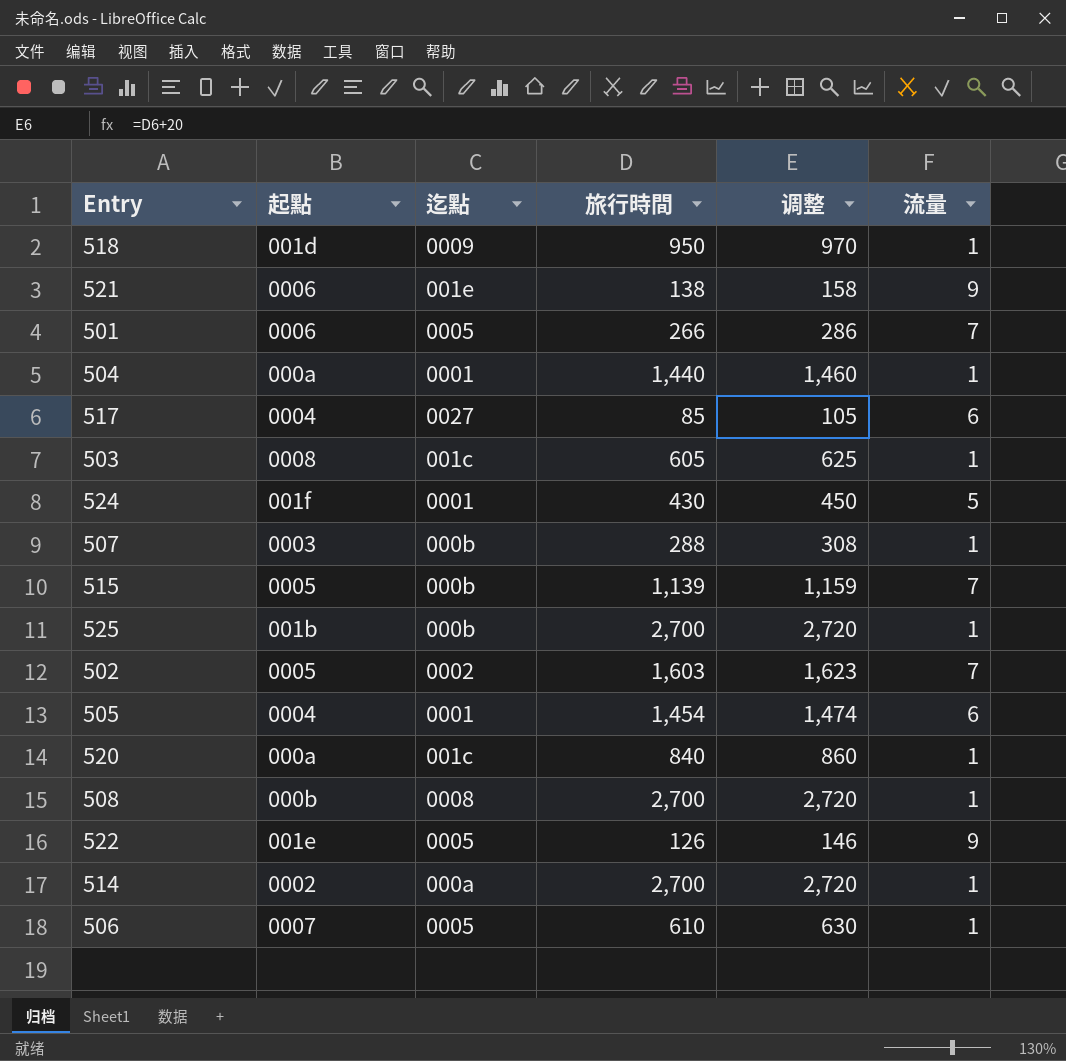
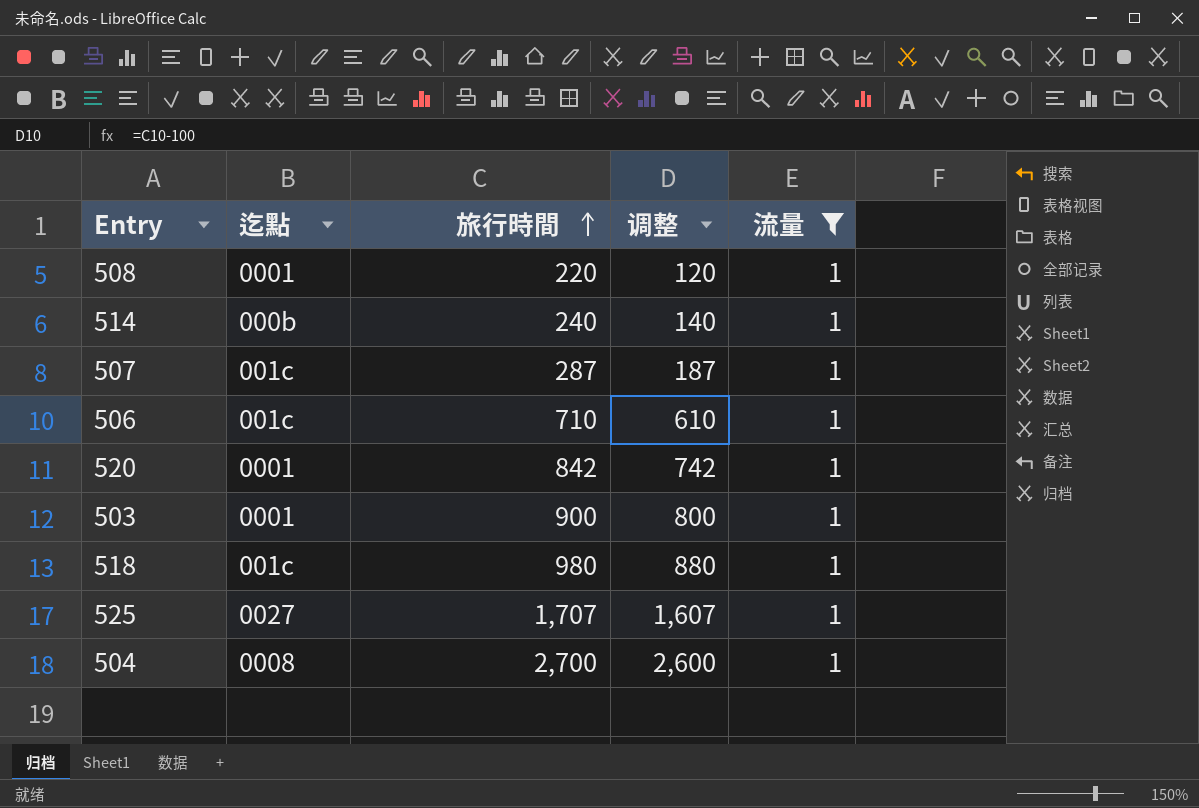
filter: none -> 流量 = 1
row order: none -> 旅行時間 ascending
column 起點 | position: 2 -> none
column 调整 | formula: [旅行時間] + 20 -> [旅行時間] - 100
508 | 迄點: 0008 -> 0001
508 | 旅行時間: 2,700 -> 220
514 | 迄點: 000a -> 000b
514 | 旅行時間: 2,700 -> 240
507 | 迄點: 000b -> 001c
507 | 旅行時間: 288 -> 287
506 | 迄點: 0005 -> 001c
506 | 旅行時間: 610 -> 710
520 | 迄點: 001c -> 0001
520 | 旅行時間: 840 -> 842
503 | 迄點: 001c -> 0001
503 | 旅行時間: 605 -> 900
518 | 迄點: 0009 -> 001c
518 | 旅行時間: 950 -> 980
525 | 迄點: 000b -> 0027
525 | 旅行時間: 2,700 -> 1,707
504 | 迄點: 0001 -> 0008
504 | 旅行時間: 1,440 -> 2,700

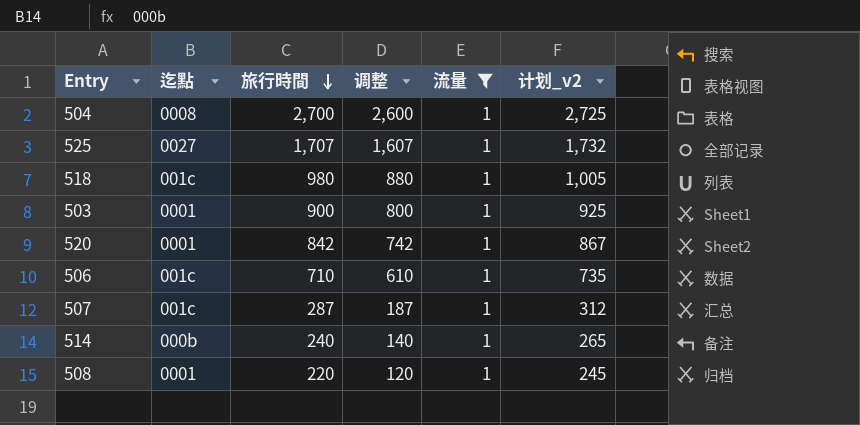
row order: 旅行時間 ascending -> 旅行時間 descending
column 计划_v2 | formula: none -> [旅行時間] + 25

